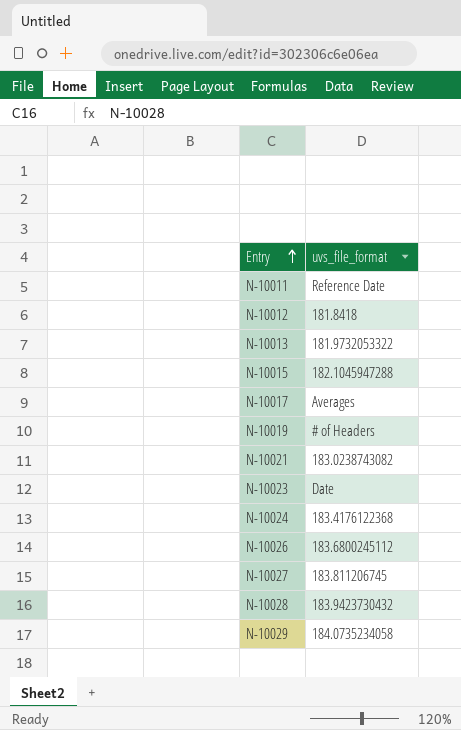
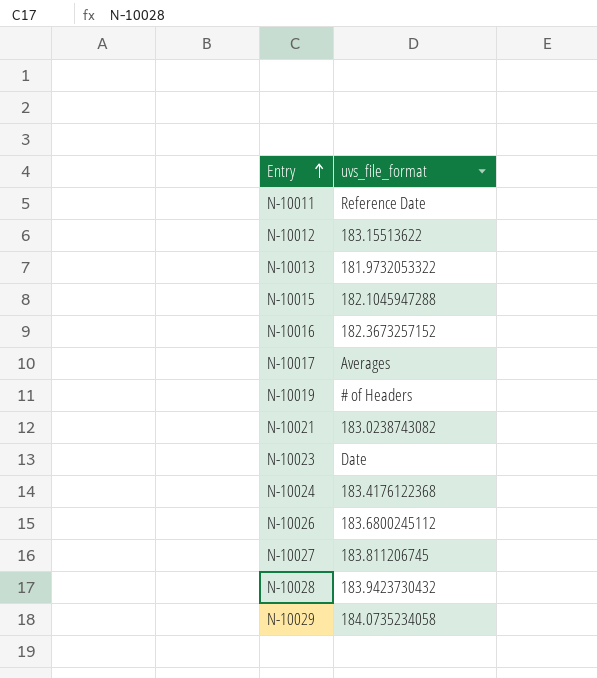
N-10012 | uvs_file_format: 181.8418 -> 183.15513622
row N-10016: none -> 182.3673257152

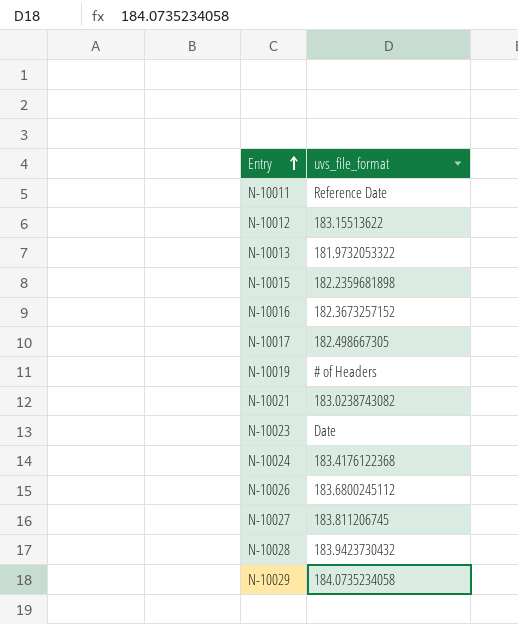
N-10015 | uvs_file_format: 182.1045947288 -> 182.2359681898
N-10017 | uvs_file_format: Averages -> 182.498667305

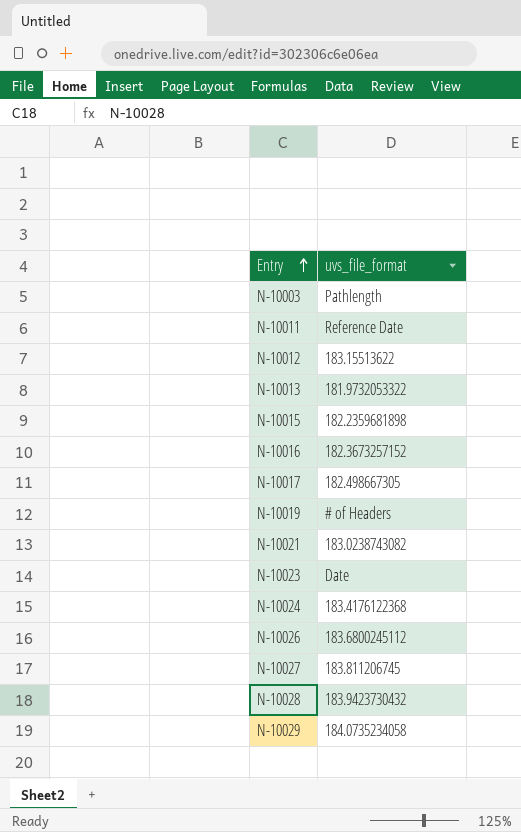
row N-10003: none -> Pathlength

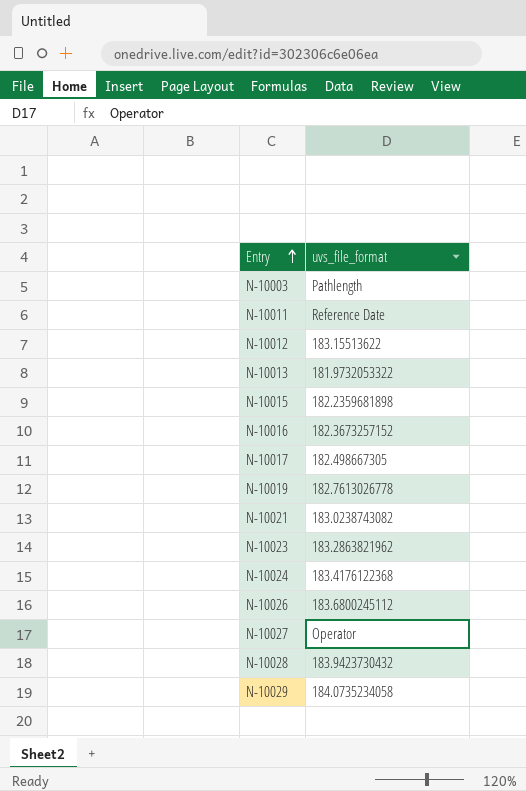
N-10019 | uvs_file_format: # of Headers -> 182.7613026778
N-10023 | uvs_file_format: Date -> 183.2863821962
N-10027 | uvs_file_format: 183.811206745 -> Operator

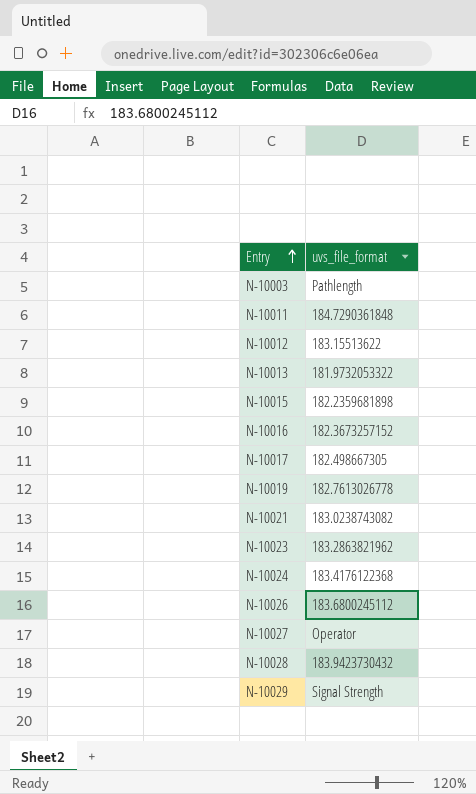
N-10011 | uvs_file_format: Reference Date -> 184.7290361848
N-10029 | uvs_file_format: 184.0735234058 -> Signal Strength

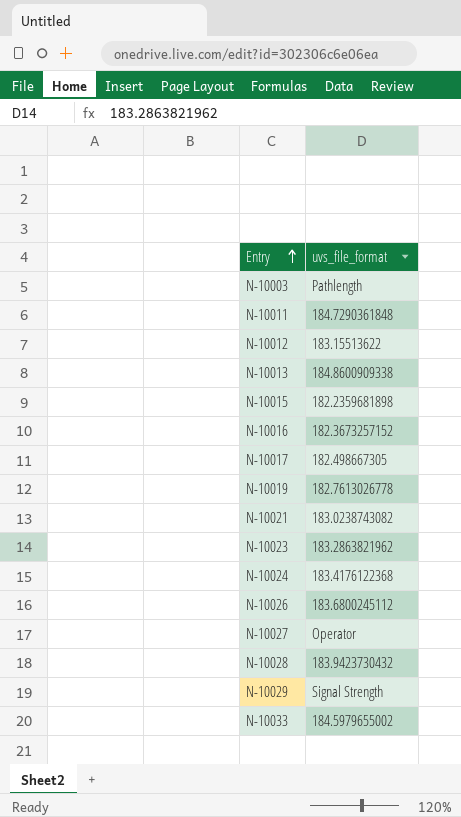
N-10013 | uvs_file_format: 181.9732053322 -> 184.8600909338
row N-10033: none -> 184.5979655002

